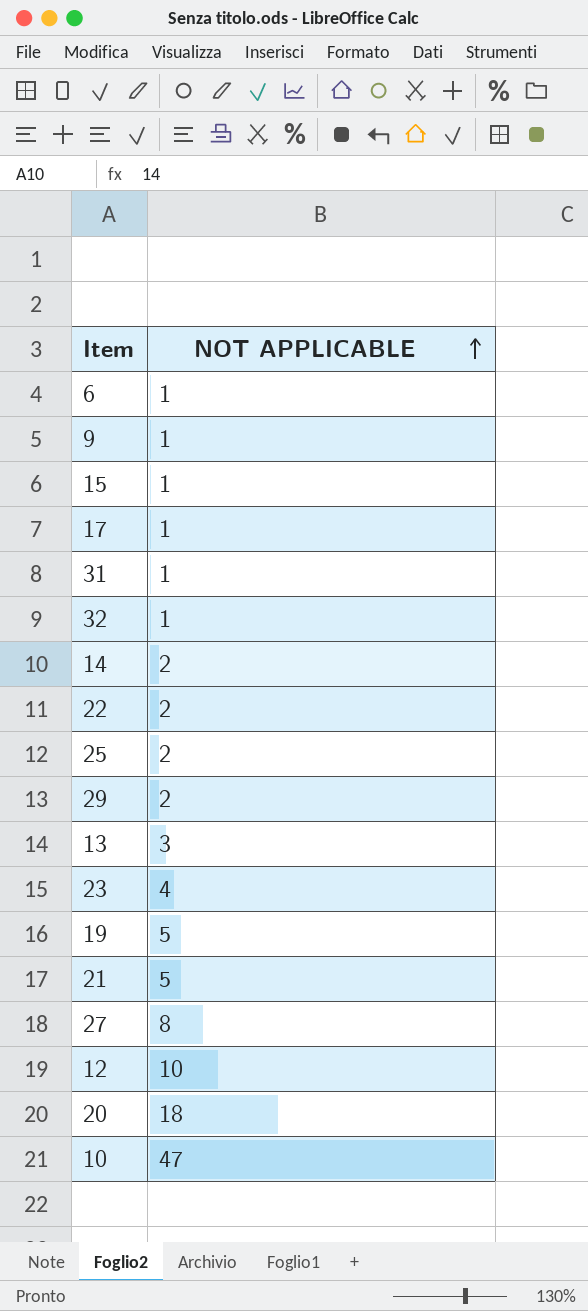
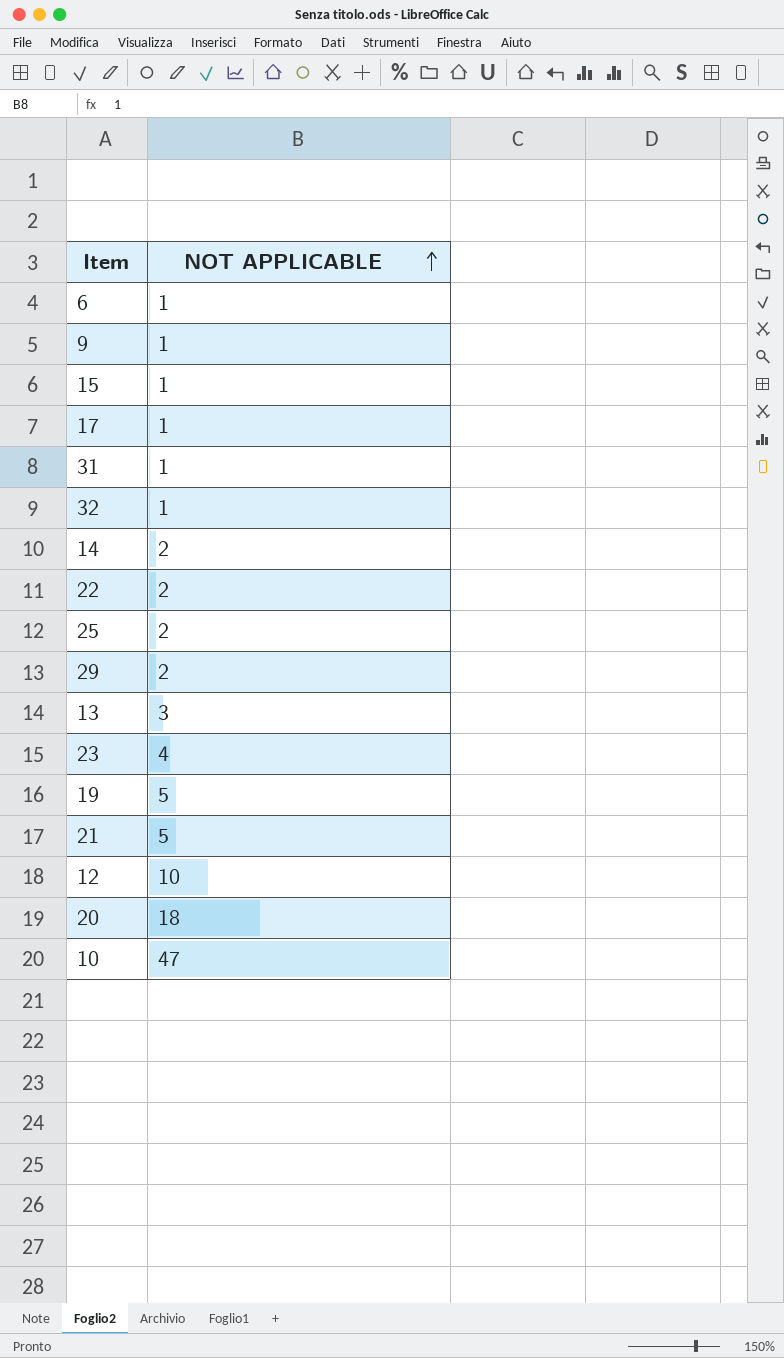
row 27: 8 -> none

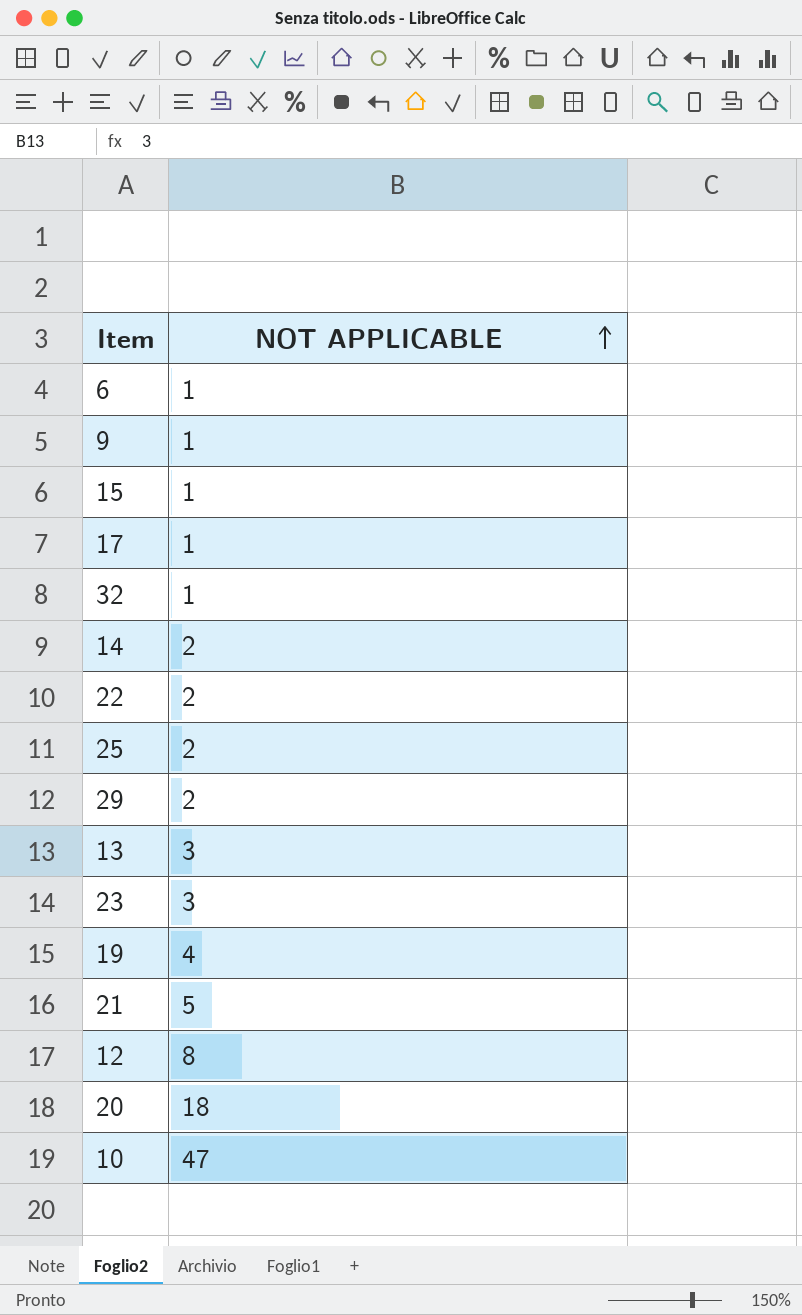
row 31: 1 -> none
23 | NOT APPLICABLE: 4 -> 3
19 | NOT APPLICABLE: 5 -> 4
12 | NOT APPLICABLE: 10 -> 8

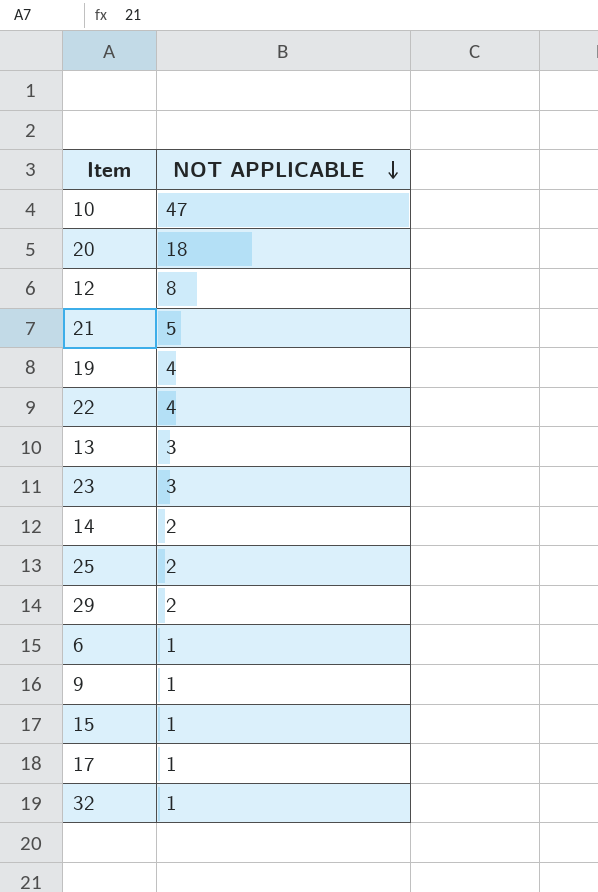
row order: NOT APPLICABLE ascending -> NOT APPLICABLE descending
22 | NOT APPLICABLE: 2 -> 4

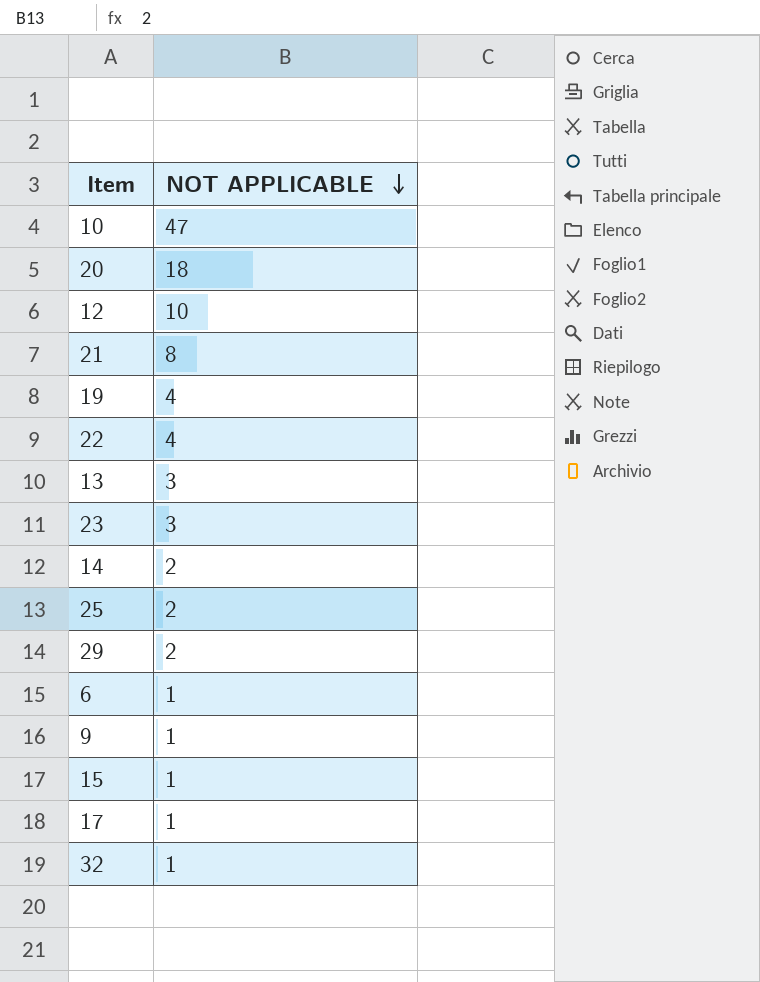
12 | NOT APPLICABLE: 8 -> 10
21 | NOT APPLICABLE: 5 -> 8

